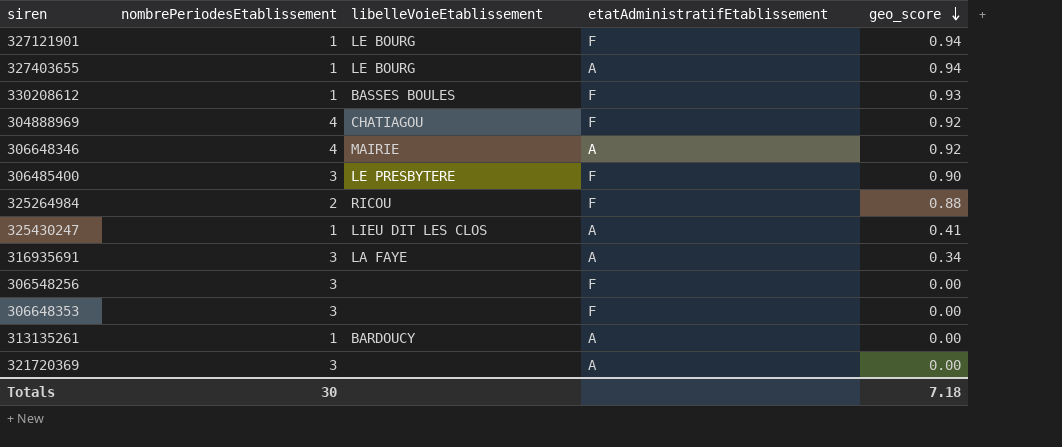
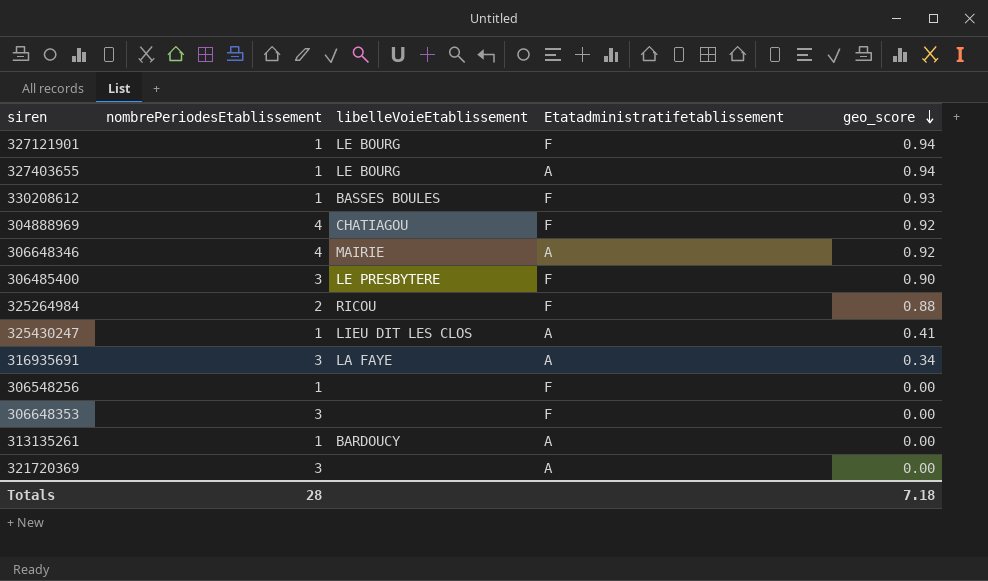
column name: etatAdministratifEtablissement -> Etatadministratifetablissement
306548256 | nombrePeriodesEtablissement: 3 -> 1
Totals | nombrePeriodesEtablissement: 30 -> 28

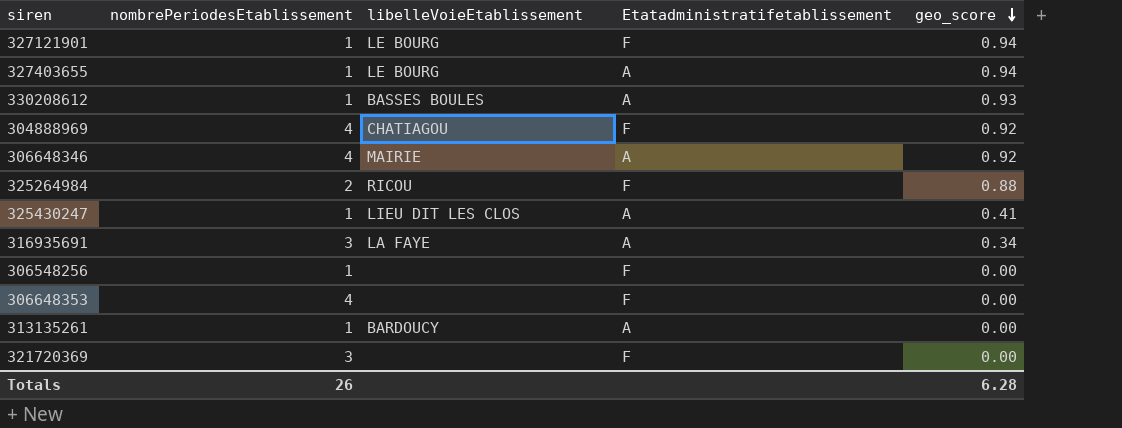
row 306485400: 3 | LE PRESBYTERE | F | 0.90 -> none
330208612 | Etatadministratifetablissement: F -> A
306648353 | nombrePeriodesEtablissement: 3 -> 4
321720369 | Etatadministratifetablissement: A -> F
Totals | nombrePeriodesEtablissement: 28 -> 26
Totals | geo_score: 7.18 -> 6.28

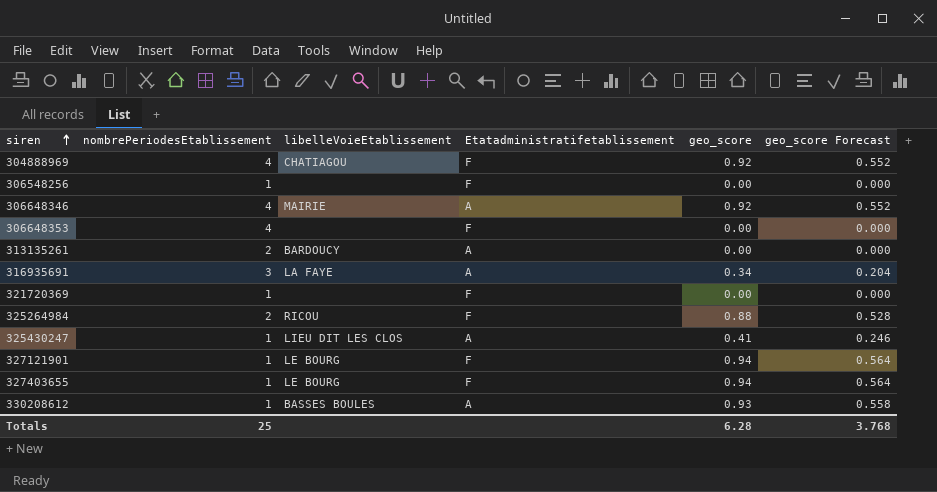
row order: geo_score descending -> siren ascending
column geo_score Forecast | formula: none -> [geo_score] * 0.6
313135261 | nombrePeriodesEtablissement: 1 -> 2
321720369 | nombrePeriodesEtablissement: 3 -> 1
327403655 | Etatadministratifetablissement: A -> F
Totals | nombrePeriodesEtablissement: 26 -> 25

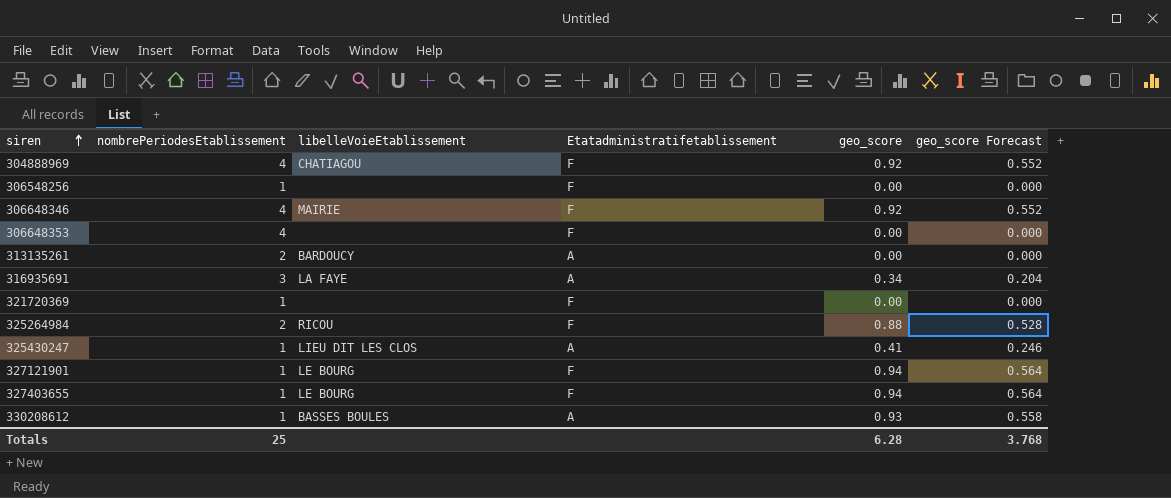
306648346 | Etatadministratifetablissement: A -> F

